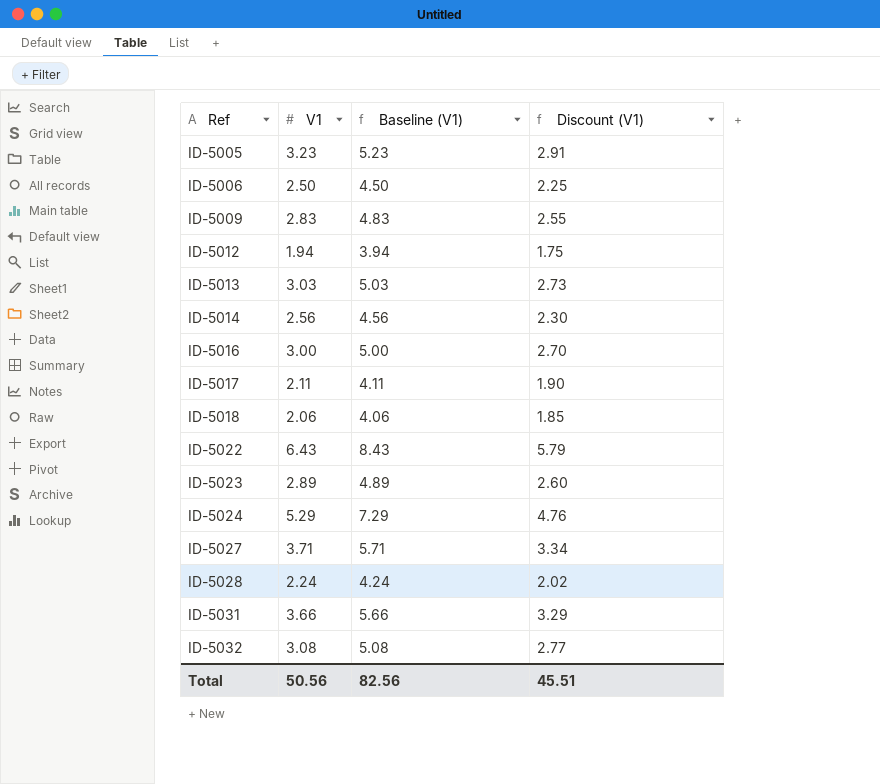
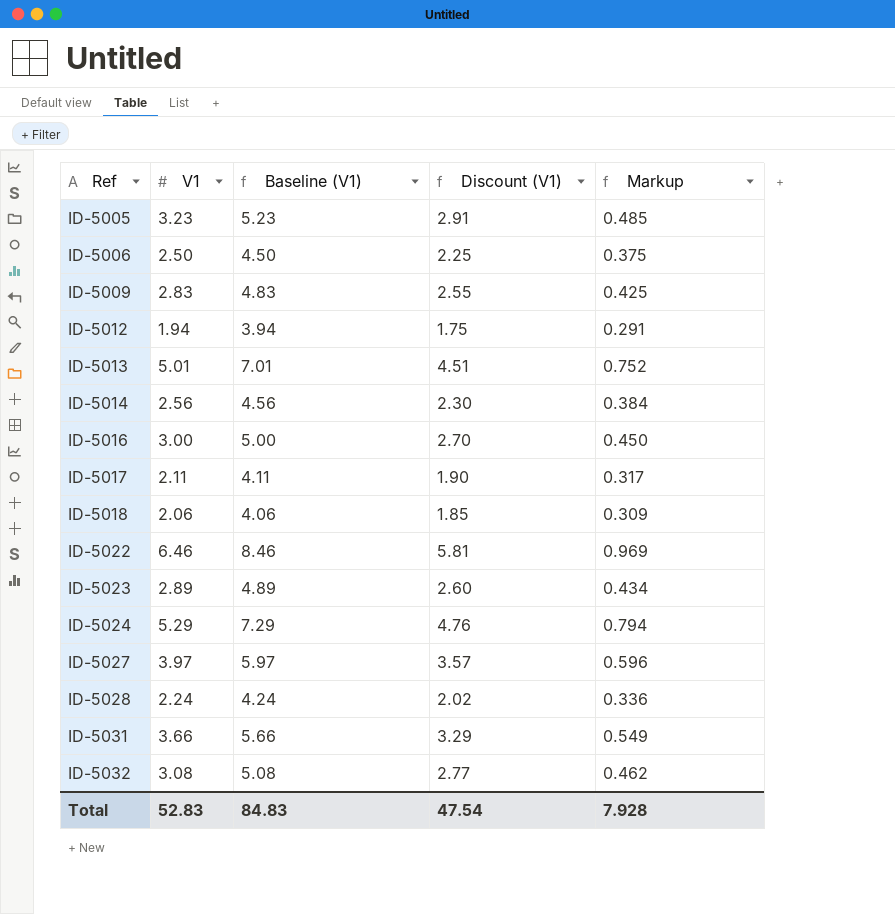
column Markup | formula: none -> [V1] * 0.15
ID-5013 | V1: 3.03 -> 5.01
ID-5013 | Baseline (V1): 5.03 -> 7.01
ID-5013 | Discount (V1): 2.73 -> 4.51
ID-5022 | V1: 6.43 -> 6.46
ID-5022 | Baseline (V1): 8.43 -> 8.46
ID-5022 | Discount (V1): 5.79 -> 5.81
ID-5027 | V1: 3.71 -> 3.97
ID-5027 | Baseline (V1): 5.71 -> 5.97
ID-5027 | Discount (V1): 3.34 -> 3.57
Total | V1: 50.56 -> 52.83
Total | Baseline (V1): 82.56 -> 84.83
Total | Discount (V1): 45.51 -> 47.54

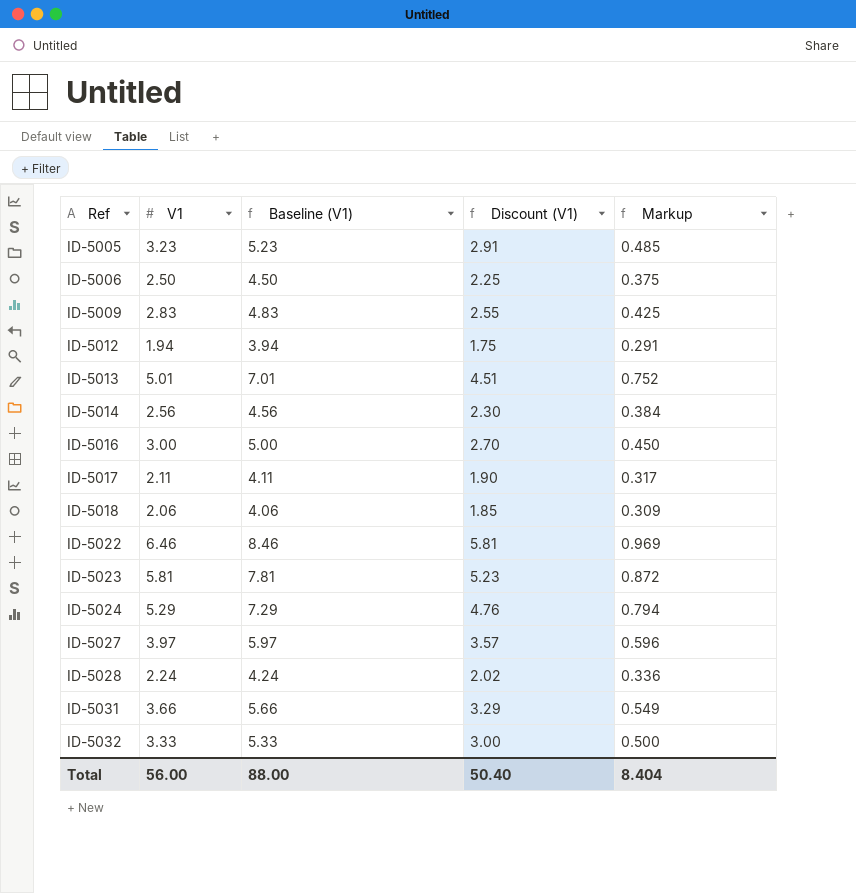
ID-5023 | V1: 2.89 -> 5.81
ID-5023 | Baseline (V1): 4.89 -> 7.81
ID-5023 | Discount (V1): 2.60 -> 5.23
ID-5023 | Markup: 0.434 -> 0.872
ID-5032 | V1: 3.08 -> 3.33
ID-5032 | Baseline (V1): 5.08 -> 5.33
ID-5032 | Discount (V1): 2.77 -> 3.00
ID-5032 | Markup: 0.462 -> 0.500
Total | V1: 52.83 -> 56.00
Total | Baseline (V1): 84.83 -> 88.00
Total | Discount (V1): 47.54 -> 50.40
Total | Markup: 7.928 -> 8.404

